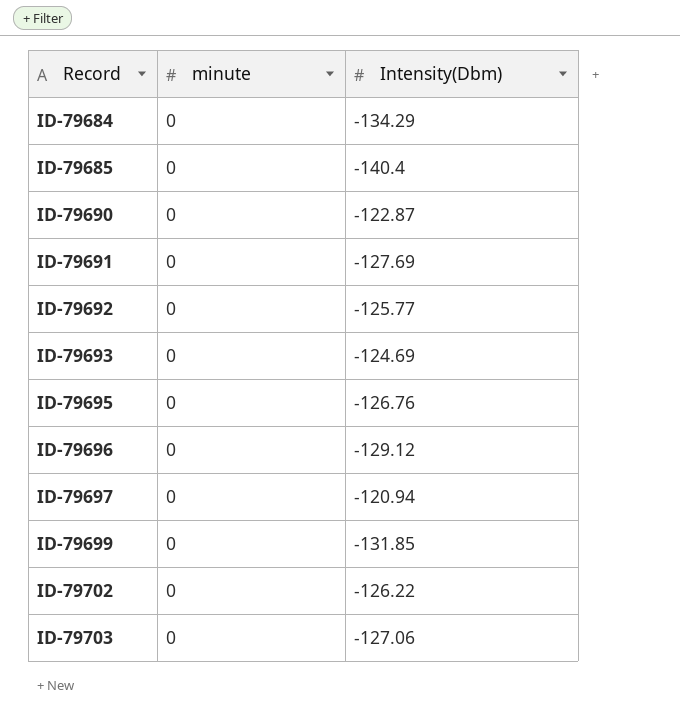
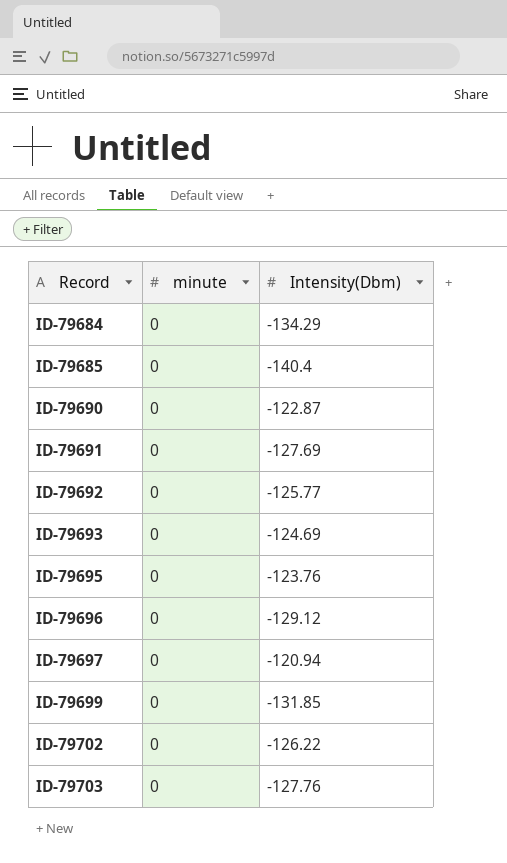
ID-79695 | Intensity(Dbm): -126.76 -> -123.76
ID-79703 | Intensity(Dbm): -127.06 -> -127.76

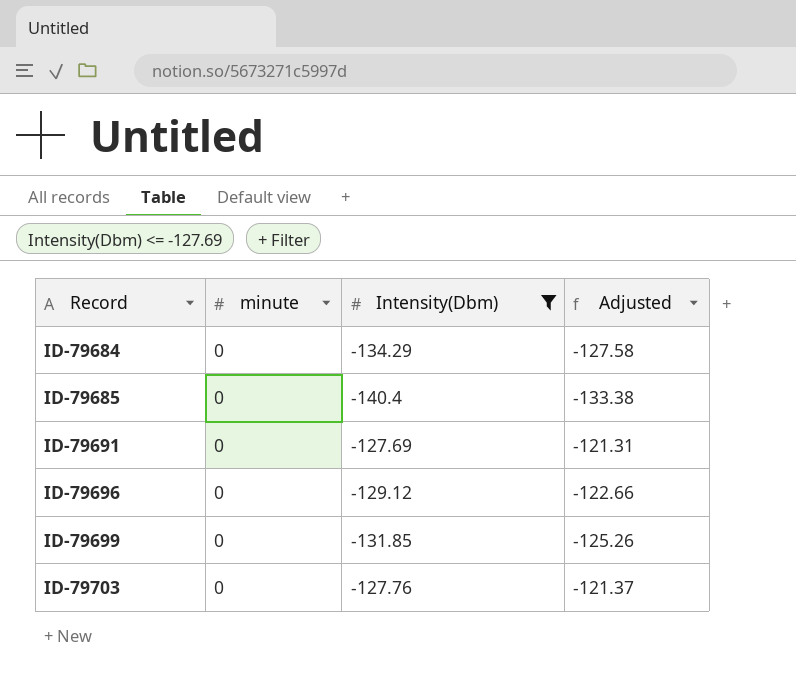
filter: none -> Intensity(Dbm) <= -127.69
column Adjusted | formula: none -> [Intensity(Dbm)] * 0.95

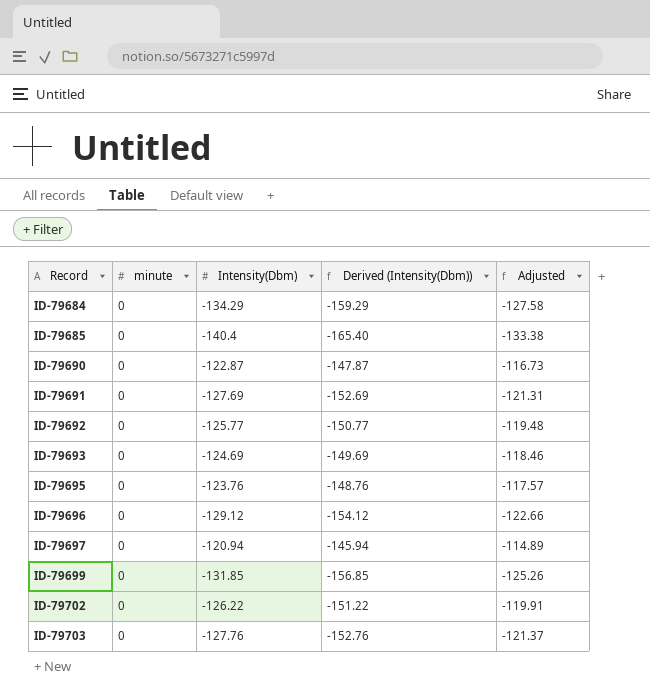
filter: Intensity(Dbm) <= -127.69 -> none
column Derived (Intensity(Dbm)) | formula: none -> [Intensity(Dbm)] - 25

